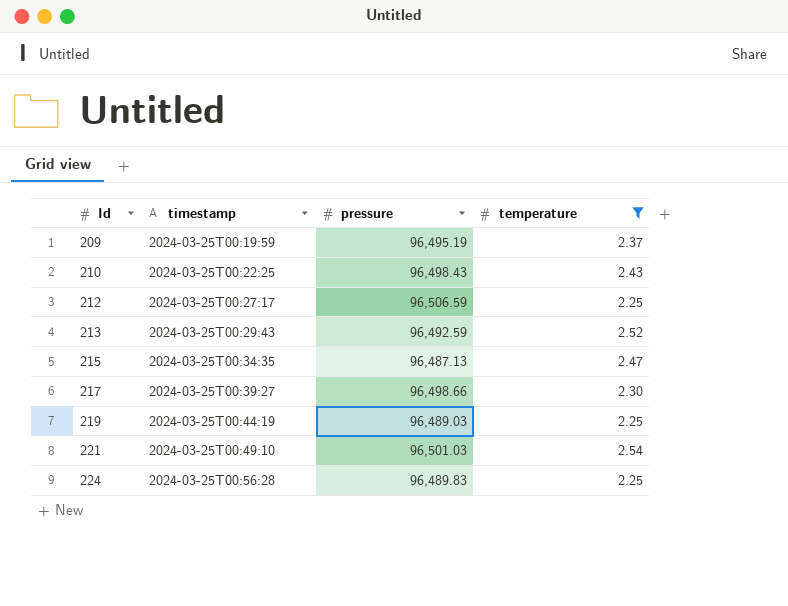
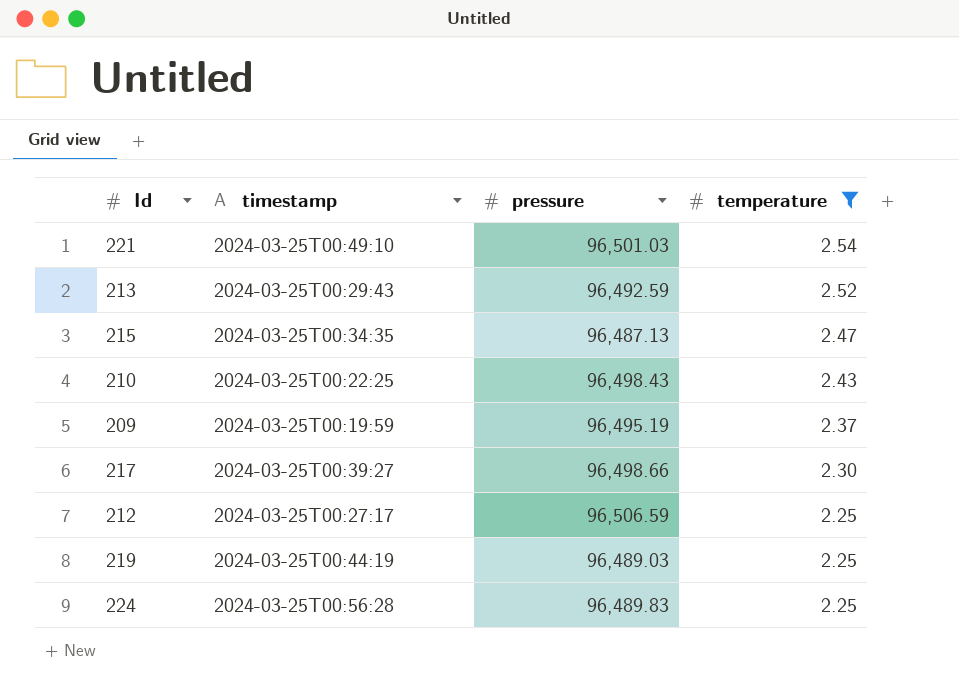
row order: Id ascending -> temperature descending

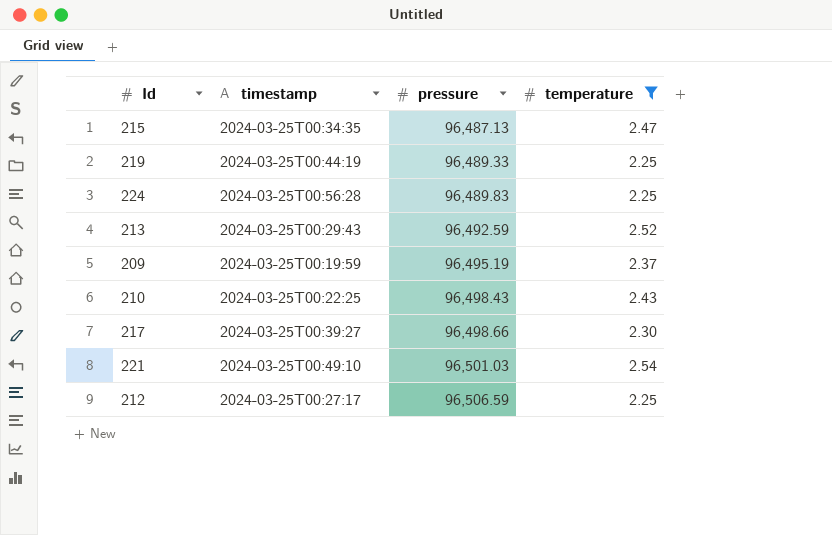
row order: temperature descending -> pressure ascending
219 | pressure: 96,489.03 -> 96,489.33

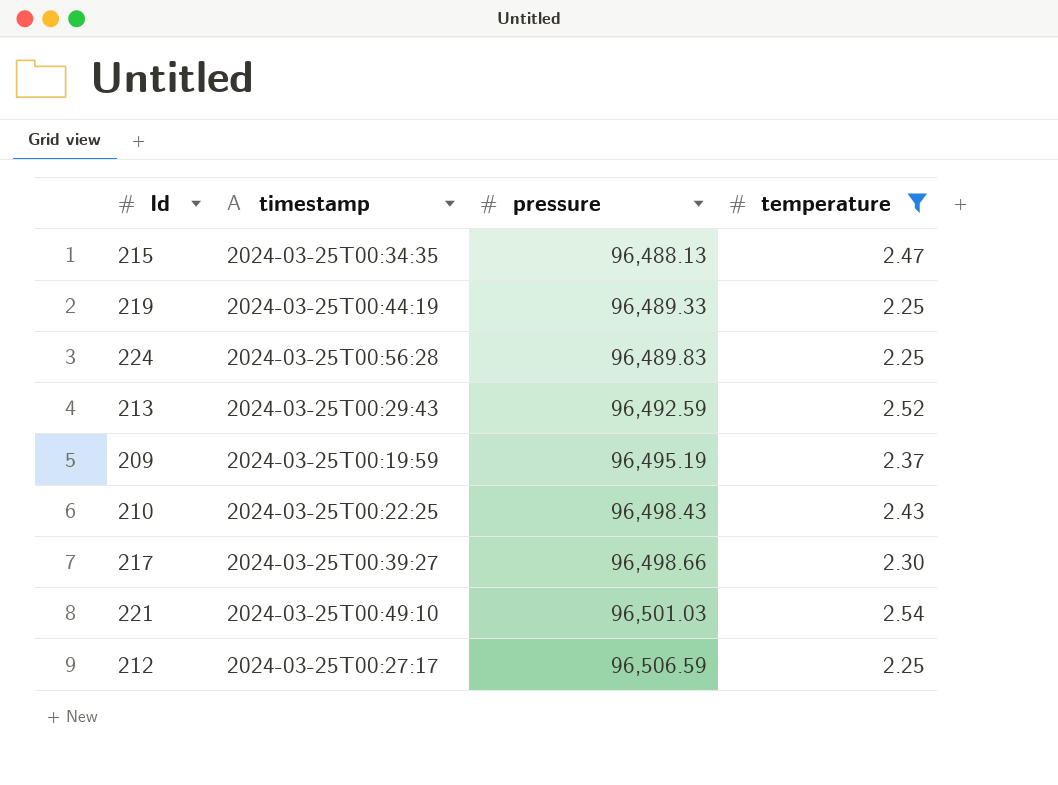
215 | pressure: 96,487.13 -> 96,488.13

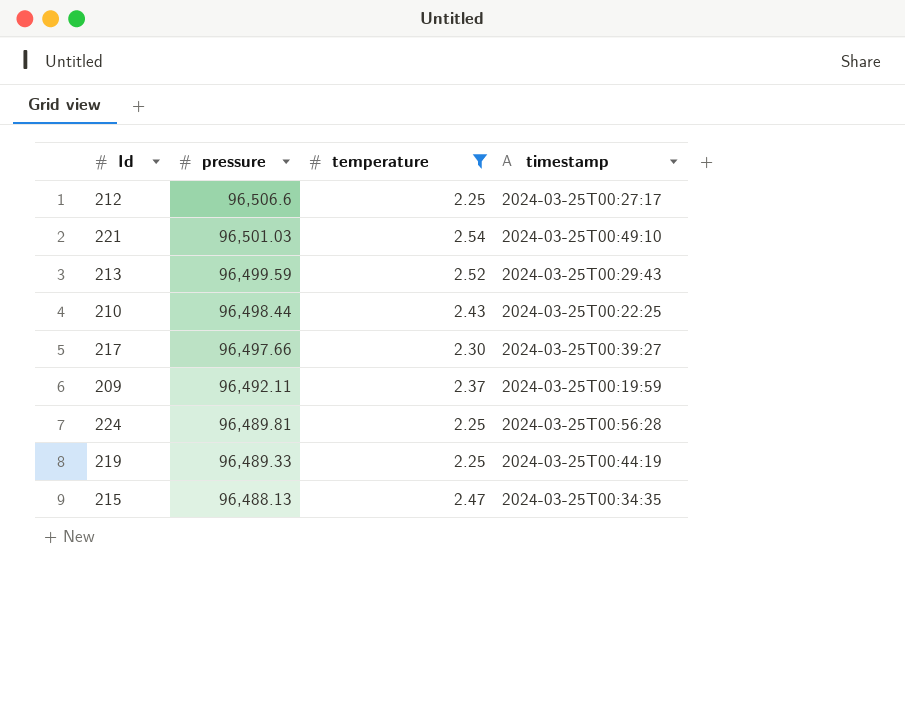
row order: pressure ascending -> pressure descending
column timestamp | position: 2 -> 4
212 | pressure: 96,506.59 -> 96,506.6
213 | pressure: 96,492.59 -> 96,499.59
210 | pressure: 96,498.43 -> 96,498.44
217 | pressure: 96,498.66 -> 96,497.66
209 | pressure: 96,495.19 -> 96,492.11
224 | pressure: 96,489.83 -> 96,489.81

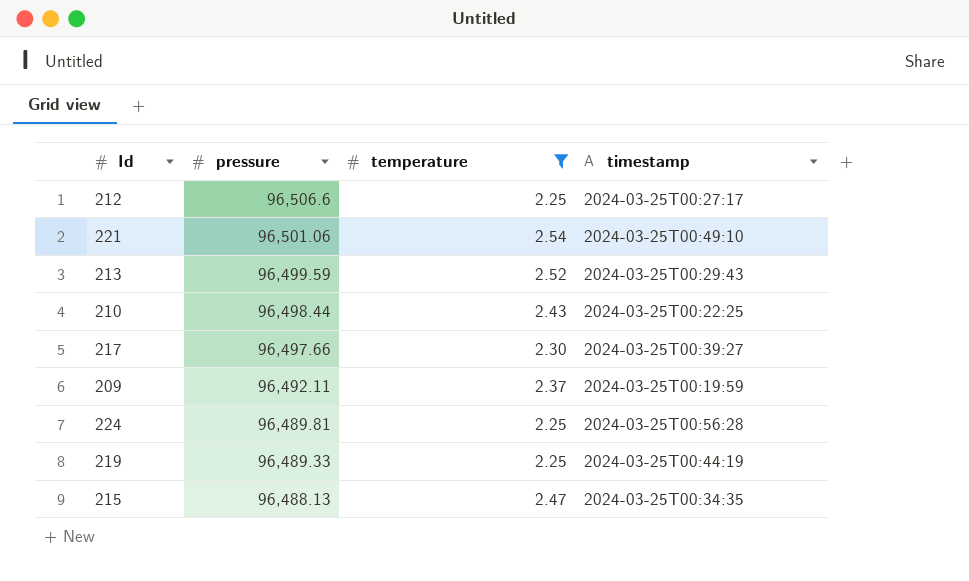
221 | pressure: 96,501.03 -> 96,501.06

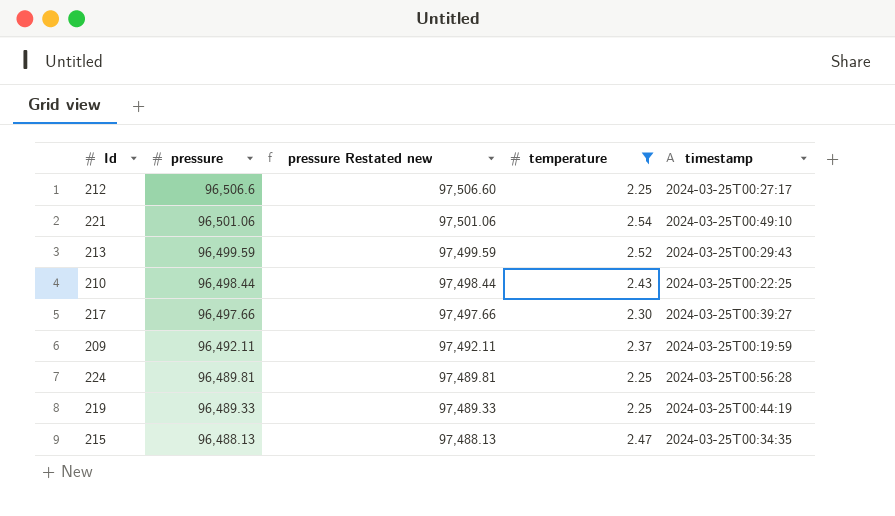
column pressure Restated new | formula: none -> [pressure] + 1000

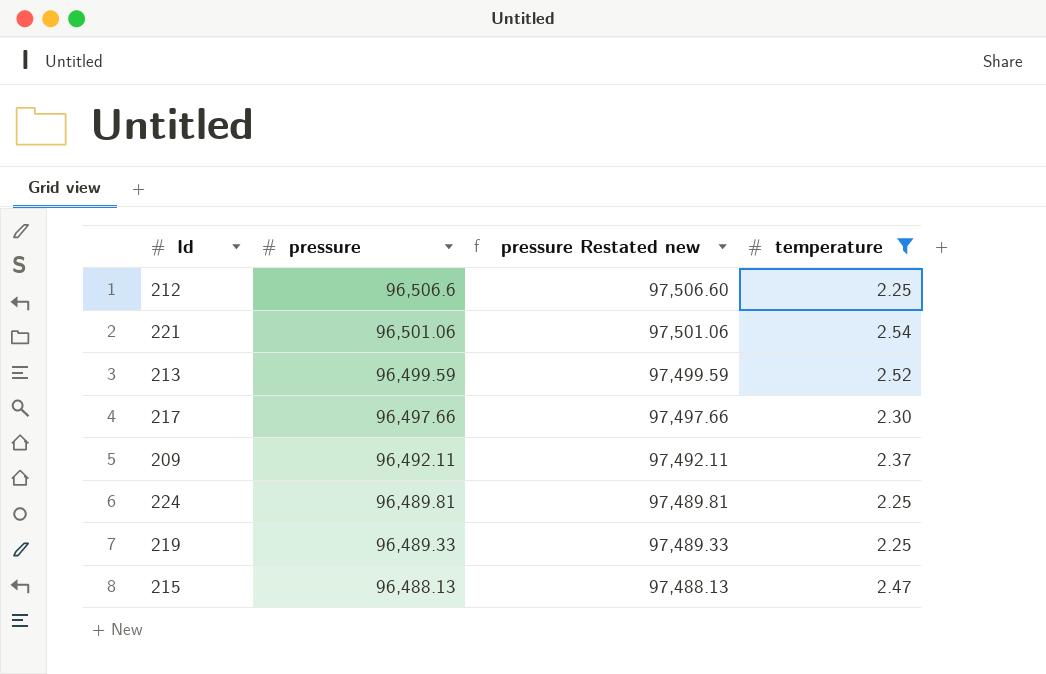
column timestamp | position: 5 -> none
row 210: 96,498.44 | 97,498.44 | 2.43 | 2024-03-25T00:22:25 -> none

